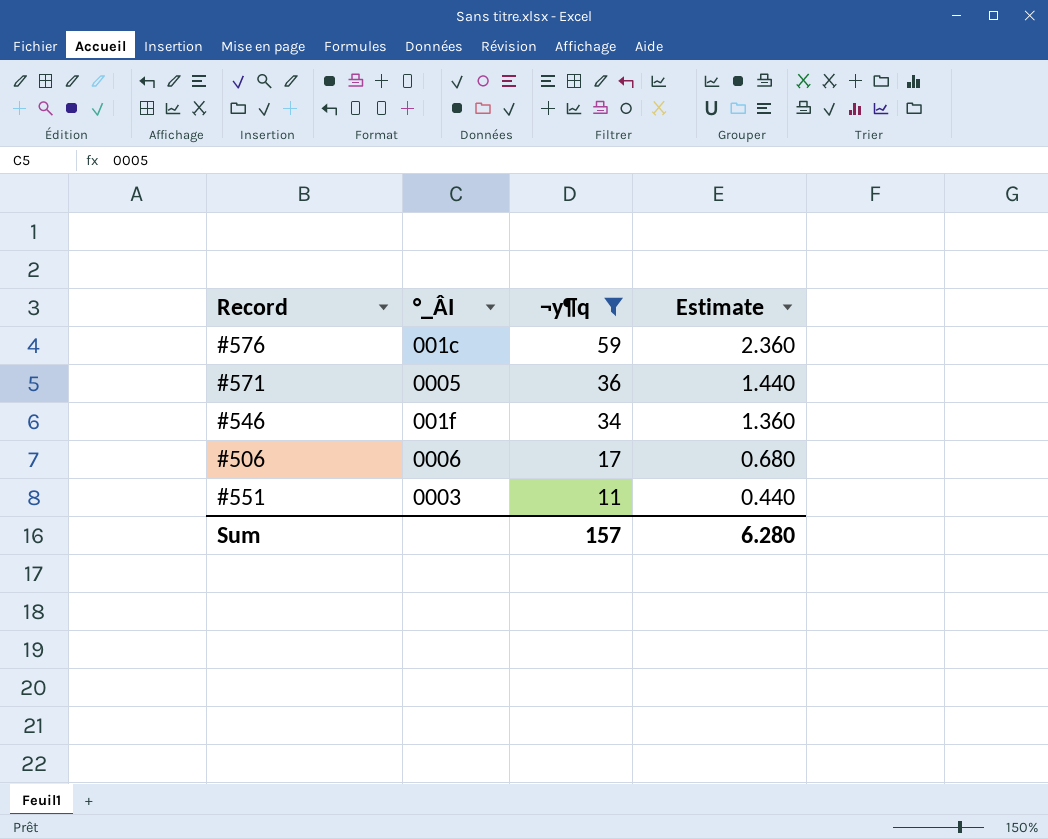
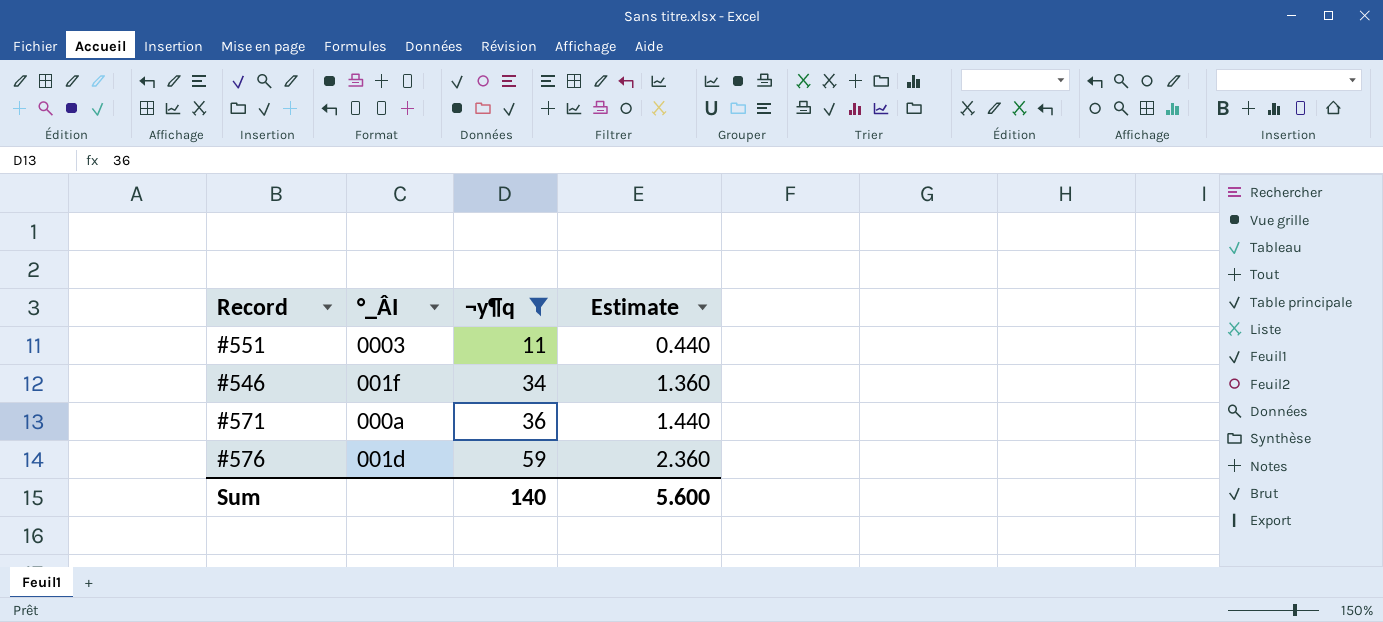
row order: ¬y¶q descending -> ¬y¶q ascending
row #506: 0006 | 17 | 0.680 -> none
#571 | °_ÂI: 0005 -> 000a
#576 | °_ÂI: 001c -> 001d
Sum | ¬y¶q: 157 -> 140
Sum | Estimate: 6.280 -> 5.600

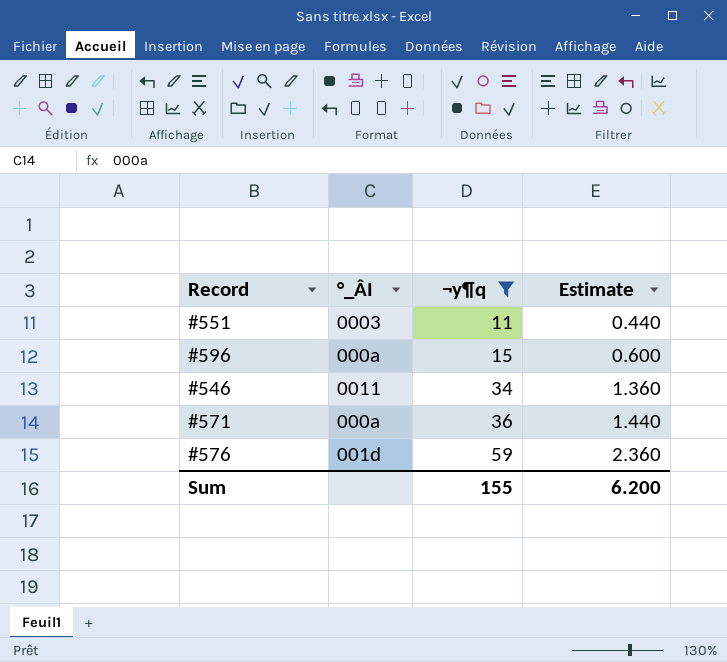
row #596: none -> 000a | 15 | 0.600
#546 | °_ÂI: 001f -> 0011
Sum | ¬y¶q: 140 -> 155
Sum | Estimate: 5.600 -> 6.200

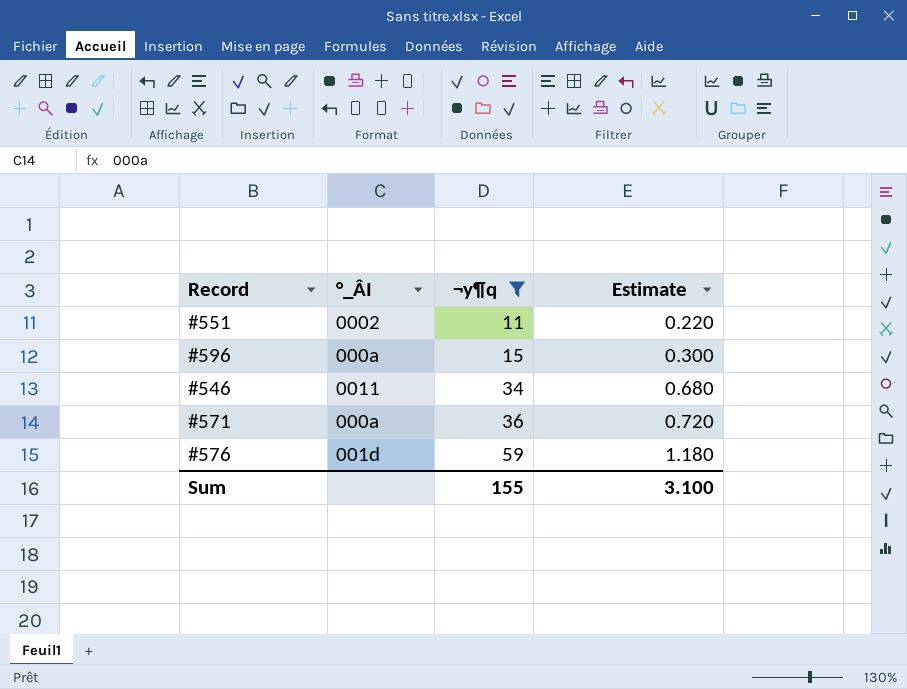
column Estimate | formula: [¬y¶q] * 0.04 -> [¬y¶q] * 0.02
#551 | °_ÂI: 0003 -> 0002
Sum | Estimate: 6.200 -> 3.100

